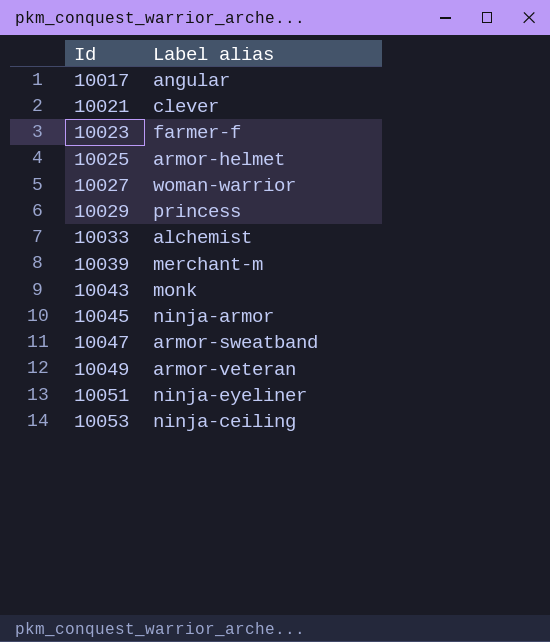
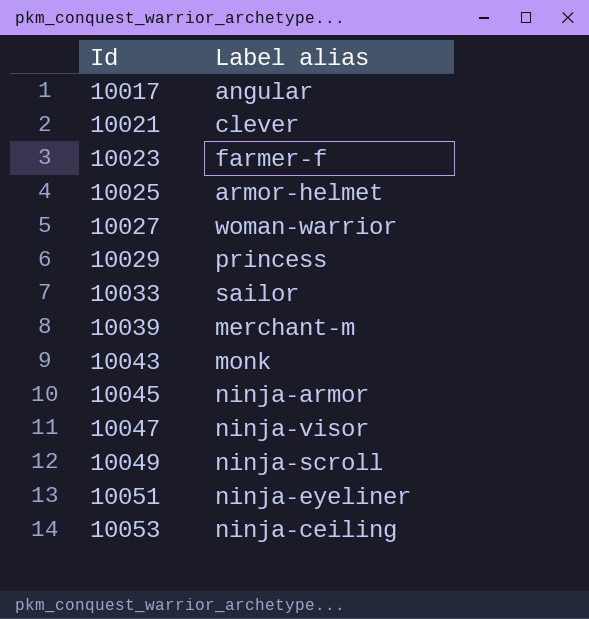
10033 | Label alias: alchemist -> sailor
10047 | Label alias: armor-sweatband -> ninja-visor
10049 | Label alias: armor-veteran -> ninja-scroll

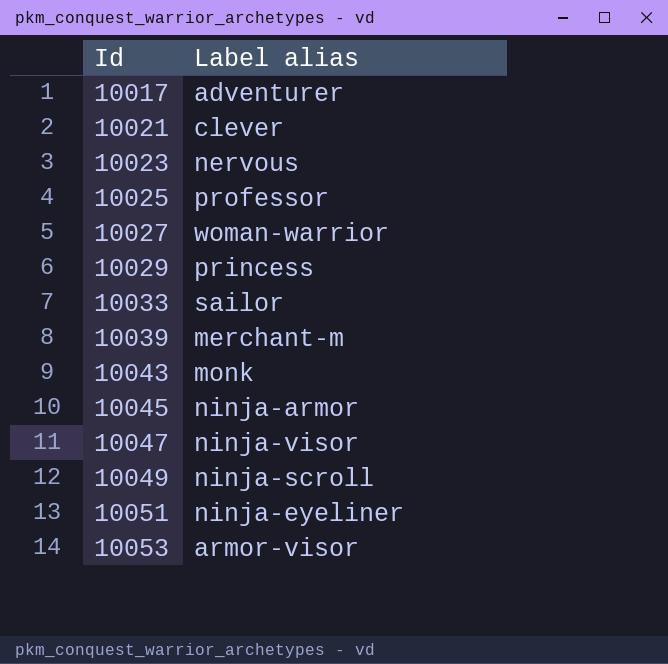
10017 | Label alias: angular -> adventurer
10023 | Label alias: farmer-f -> nervous
10025 | Label alias: armor-helmet -> professor
10053 | Label alias: ninja-ceiling -> armor-visor

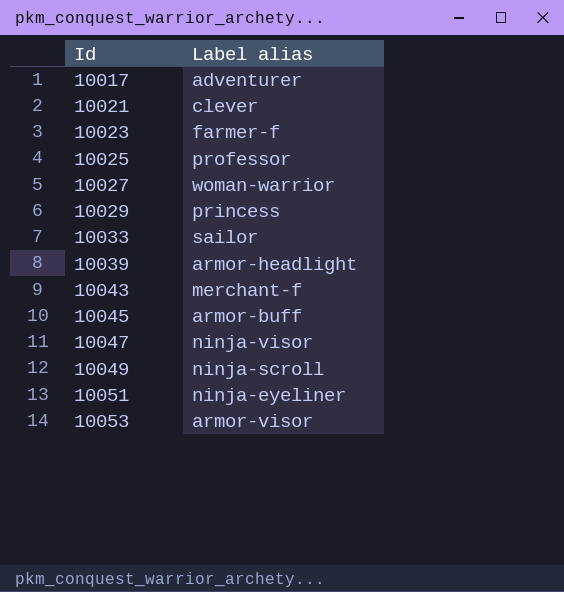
10023 | Label alias: nervous -> farmer-f
10039 | Label alias: merchant-m -> armor-headlight
10043 | Label alias: monk -> merchant-f
10045 | Label alias: ninja-armor -> armor-buff

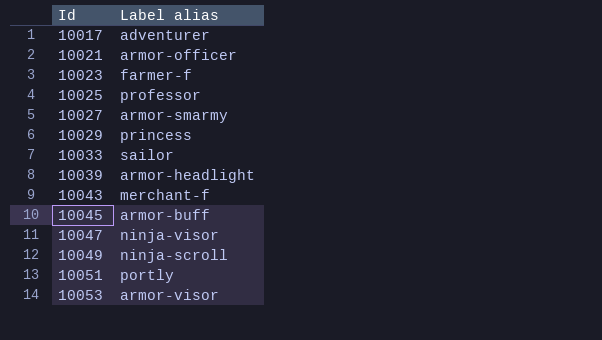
10021 | Label alias: clever -> armor-officer
10027 | Label alias: woman-warrior -> armor-smarmy
10051 | Label alias: ninja-eyeliner -> portly

